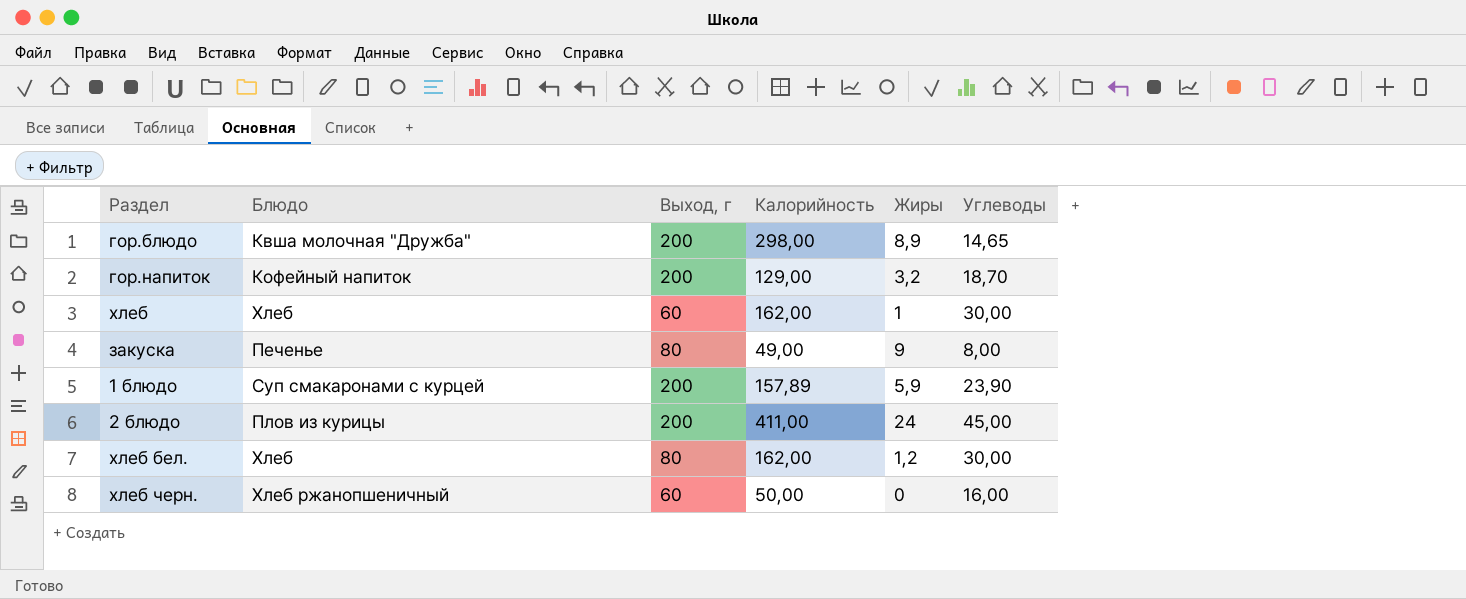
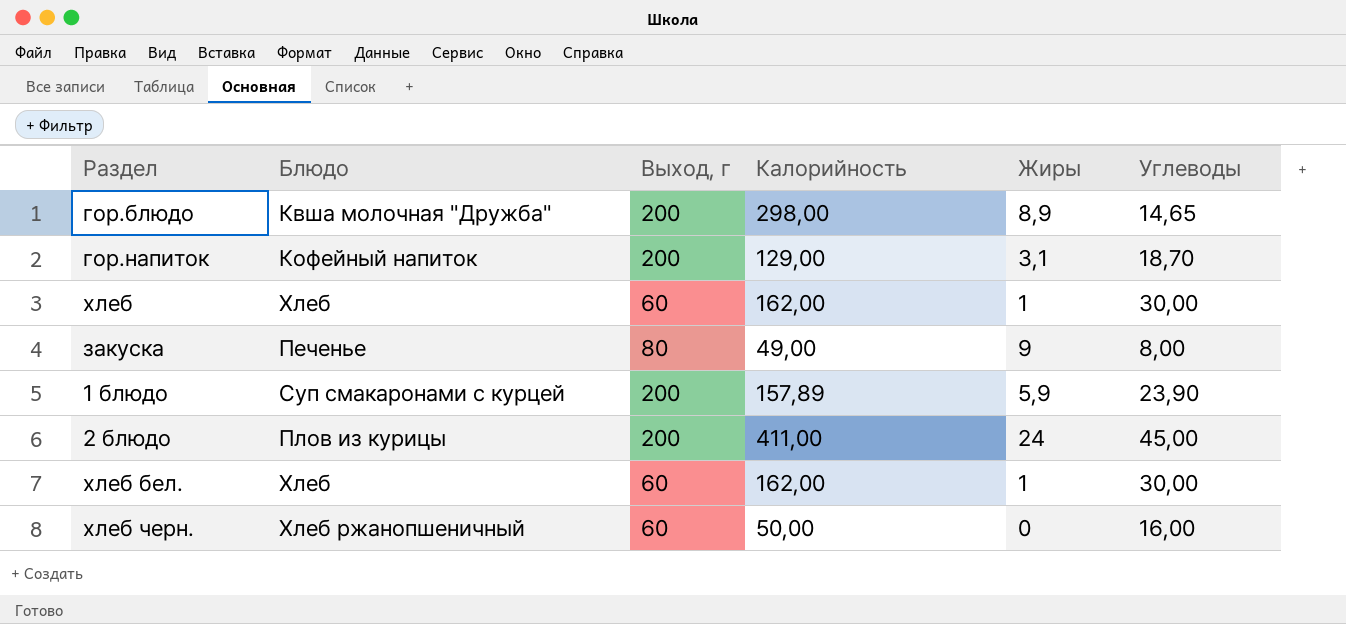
гор.напиток | Жиры: 3,2 -> 3,1
хлеб бел. | Выход, г: 80 -> 60
хлеб бел. | Жиры: 1,2 -> 1

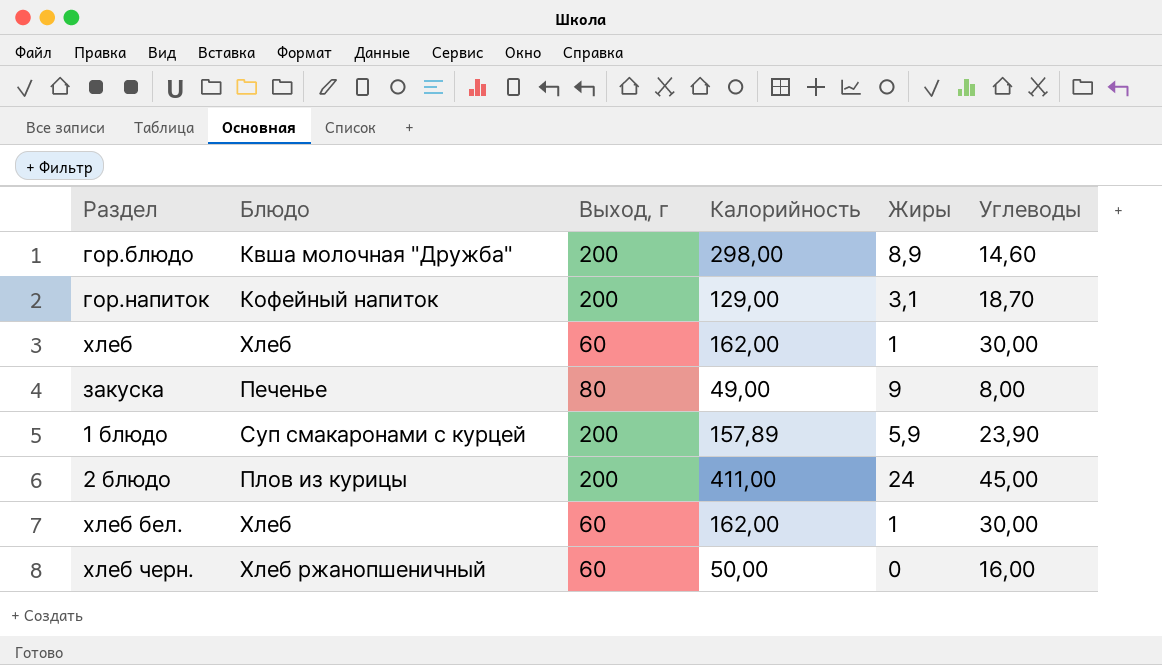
гор.блюдо | Углеводы: 14,65 -> 14,60

